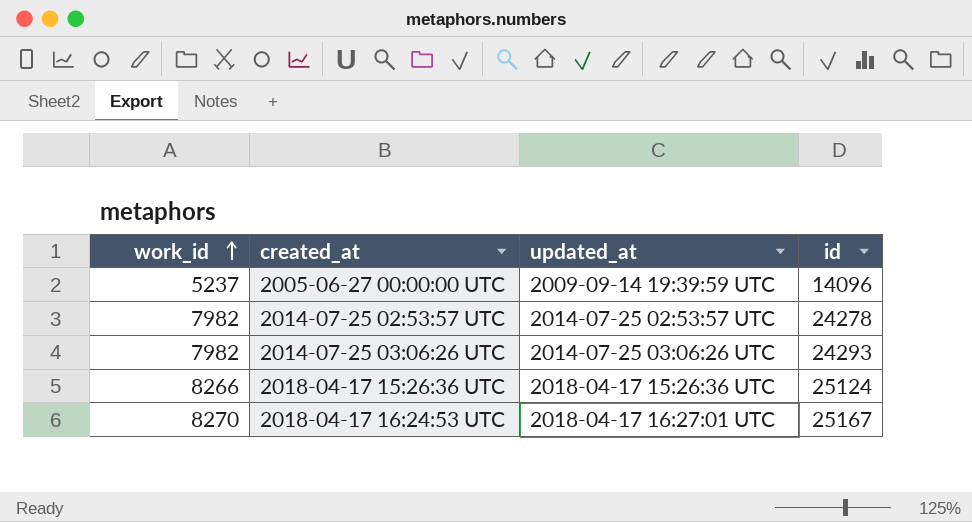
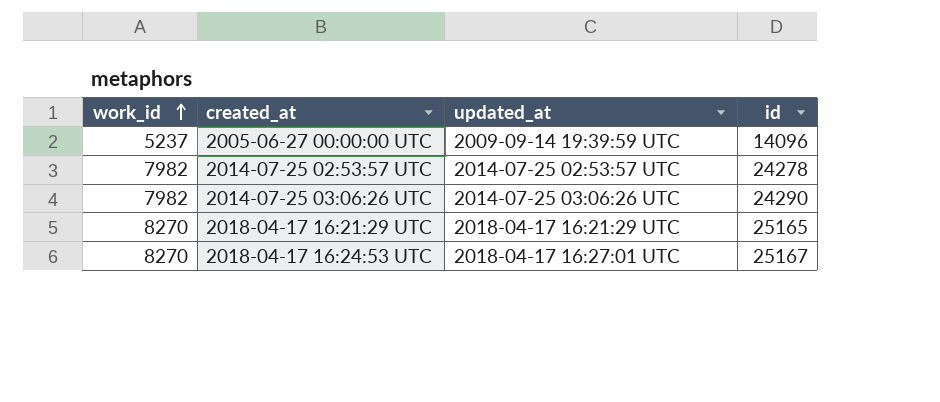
row 2018-04-17 15:26:36 UTC: 8266 | 2018-04-17 15:26:36 UTC | 25124 -> none
2014-07-25 03:06:26 UTC | id: 24293 -> 24290
row 2018-04-17 16:21:29 UTC: none -> 8270 | 2018-04-17 16:21:29 UTC | 25165

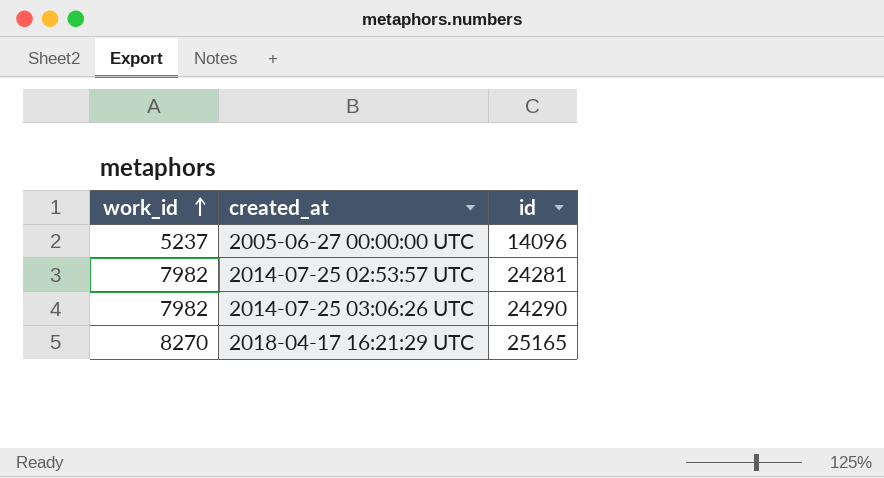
column updated_at | position: 3 -> none
row 2018-04-17 16:24:53 UTC: 8270 | 2018-04-17 16:27:01 UTC | 25167 -> none
2014-07-25 02:53:57 UTC | id: 24278 -> 24281

